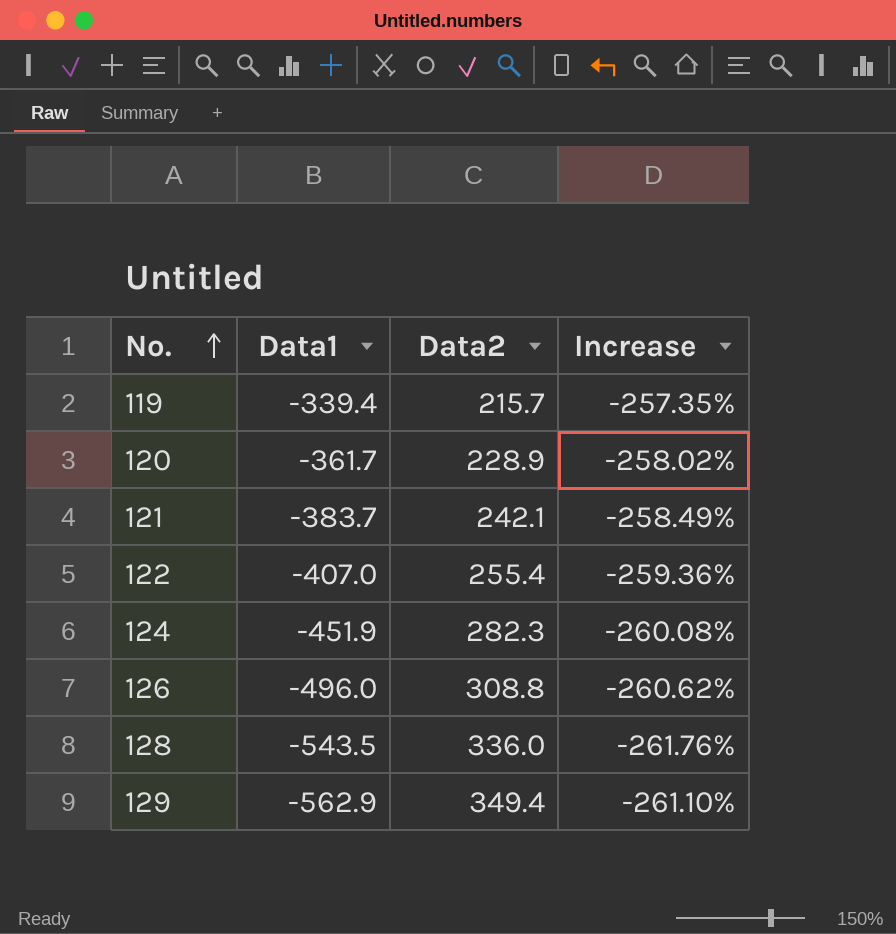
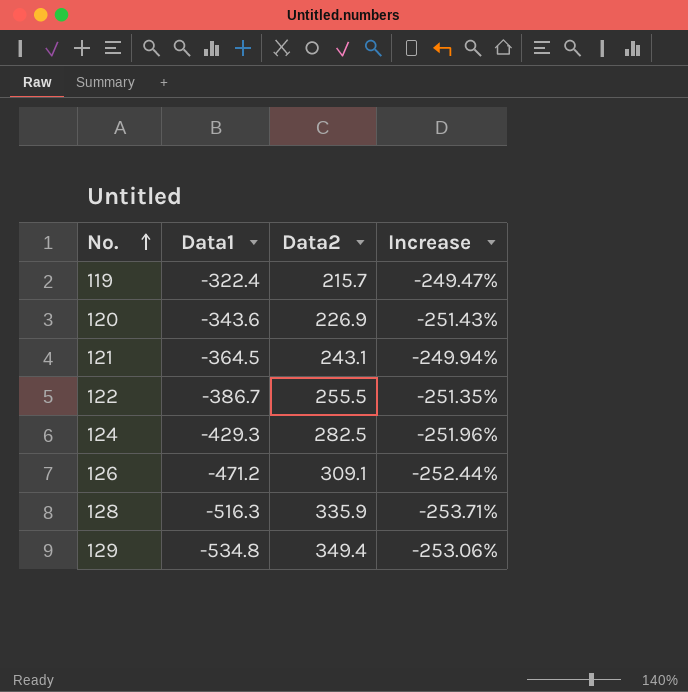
119 | Data1: -339.4 -> -322.4
119 | Increase: -257.35% -> -249.47%
120 | Data1: -361.7 -> -343.6
120 | Data2: 228.9 -> 226.9
120 | Increase: -258.02% -> -251.43%
121 | Data1: -383.7 -> -364.5
121 | Data2: 242.1 -> 243.1
121 | Increase: -258.49% -> -249.94%
122 | Data1: -407.0 -> -386.7
122 | Data2: 255.4 -> 255.5
122 | Increase: -259.36% -> -251.35%
124 | Data1: -451.9 -> -429.3
124 | Data2: 282.3 -> 282.5
124 | Increase: -260.08% -> -251.96%
126 | Data1: -496.0 -> -471.2
126 | Data2: 308.8 -> 309.1
126 | Increase: -260.62% -> -252.44%
128 | Data1: -543.5 -> -516.3
128 | Data2: 336.0 -> 335.9
128 | Increase: -261.76% -> -253.71%
129 | Data1: -562.9 -> -534.8
129 | Increase: -261.10% -> -253.06%

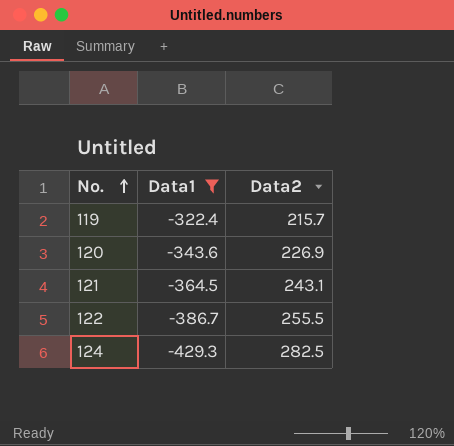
filter: none -> Data1 >= -429.3
column Increase | formula: ([Data1] - [Data2]) / [Data2] -> none

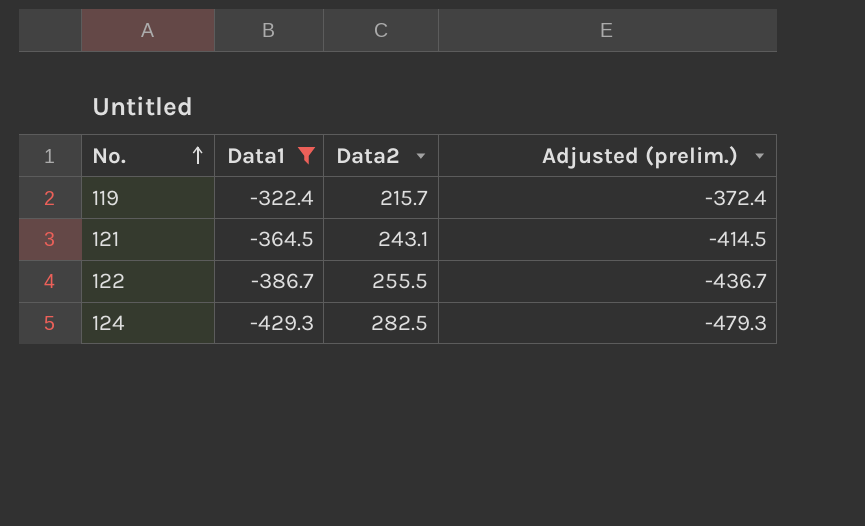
column Adjusted (prelim.) | formula: none -> [Data1] - 50
row 120: -343.6 | 226.9 -> none

